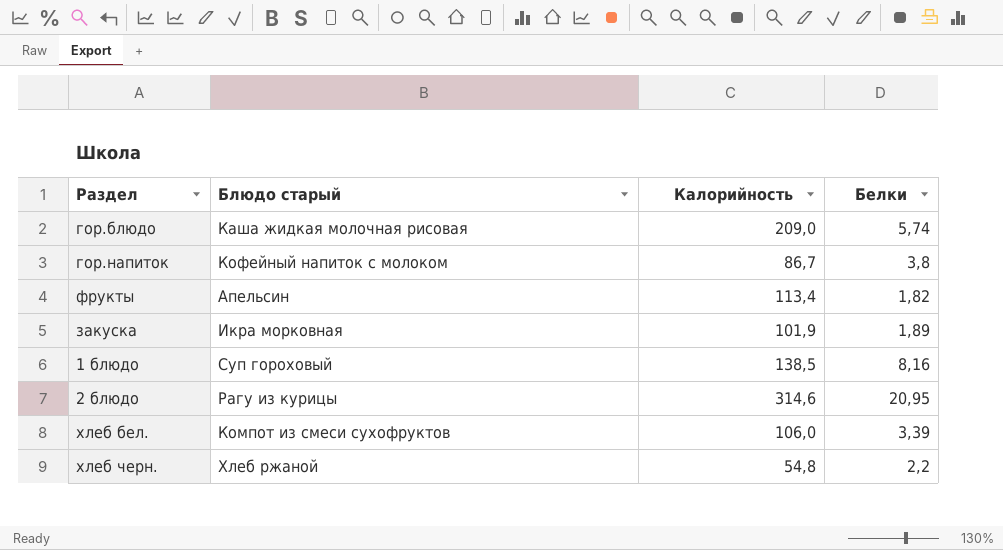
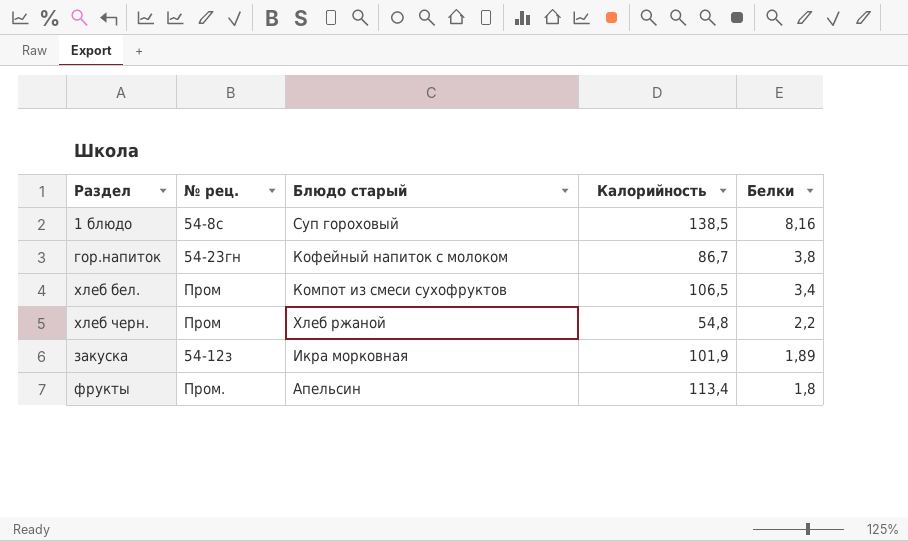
row order: none -> Белки descending
column № рец. | position: none -> 2
row гор.блюдо: Каша жидкая молочная рисовая | 209,0 | 5,74 -> none
row 2 блюдо: Рагу из курицы | 314,6 | 20,95 -> none
хлеб бел. | Калорийность: 106,0 -> 106,5
хлеб бел. | Белки: 3,39 -> 3,4
фрукты | Белки: 1,82 -> 1,8

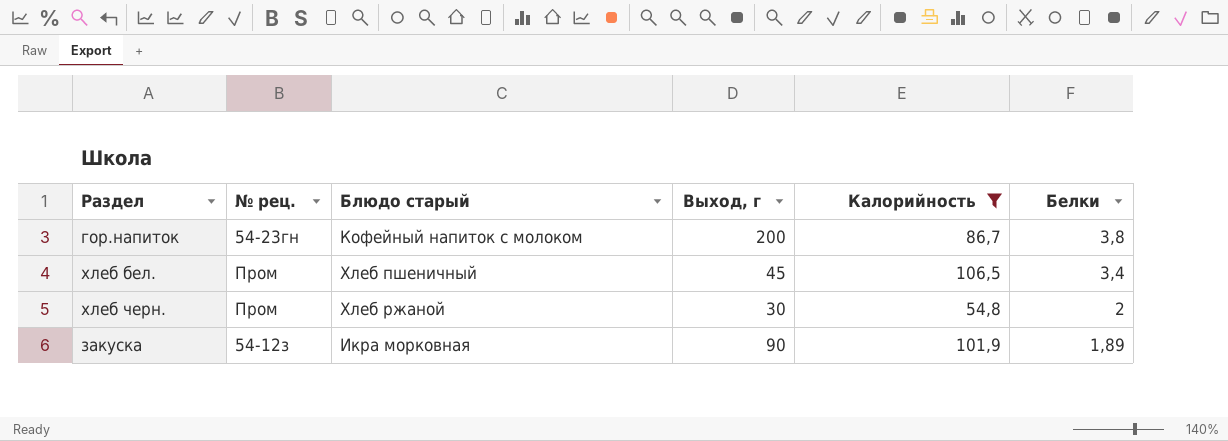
filter: none -> Калорийность <= 106,5
column Выход, г | position: none -> 4
хлеб бел. | Блюдо старый: Компот из смеси сухофруктов -> Хлеб пшеничный
хлеб черн. | Белки: 2,2 -> 2

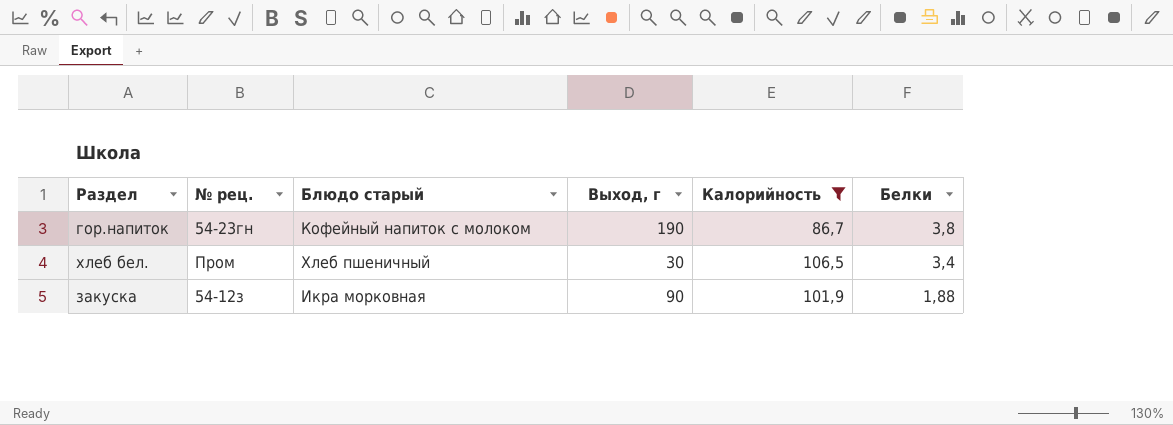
row хлеб черн.: Пром | Хлеб ржаной | 30 | 54,8 | 2 -> none
гор.напиток | Выход, г: 200 -> 190
хлеб бел. | Выход, г: 45 -> 30
закуска | Белки: 1,89 -> 1,88

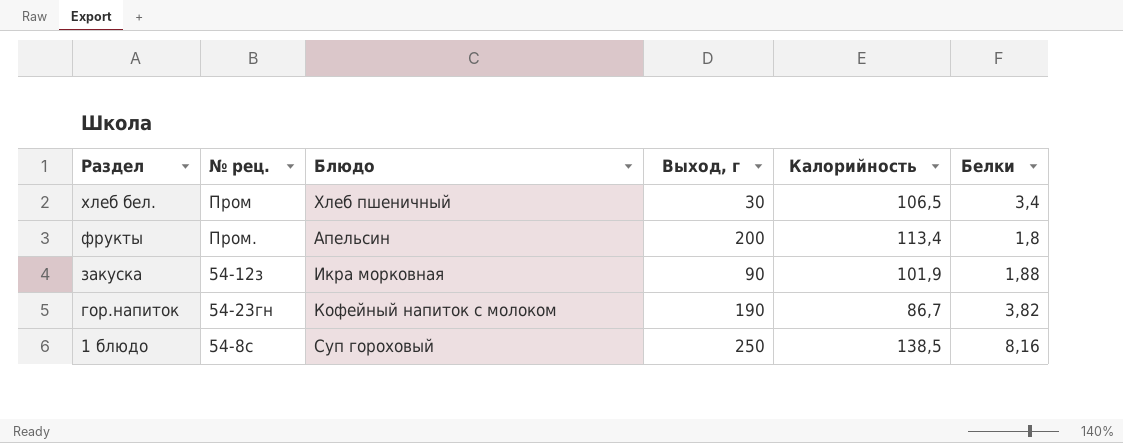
filter: Калорийность <= 106,5 -> none
row order: Белки descending -> Раздел descending
column name: Блюдо старый -> Блюдо
гор.напиток | Белки: 3,8 -> 3,82

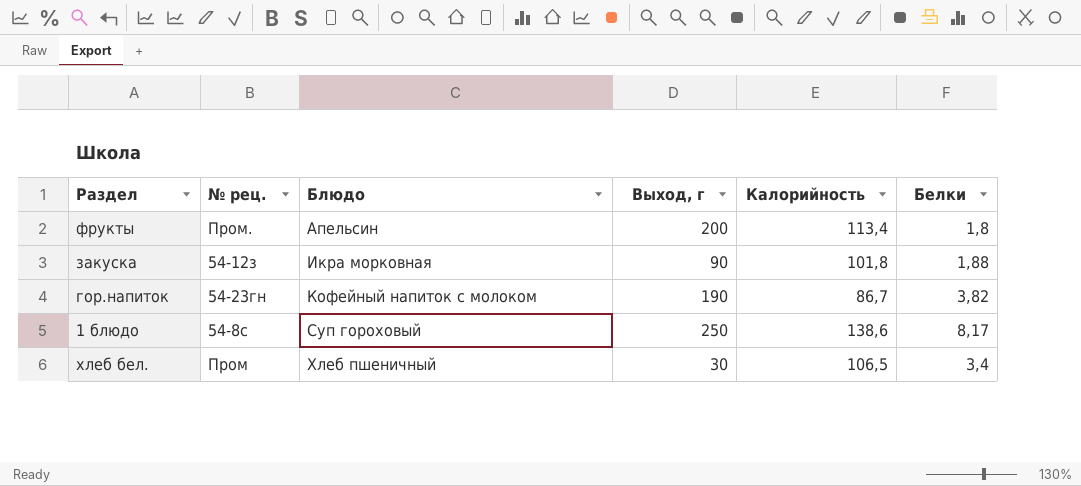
row order: Раздел descending -> Блюдо ascending
закуска | Калорийность: 101,9 -> 101,8
1 блюдо | Калорийность: 138,5 -> 138,6
1 блюдо | Белки: 8,16 -> 8,17

